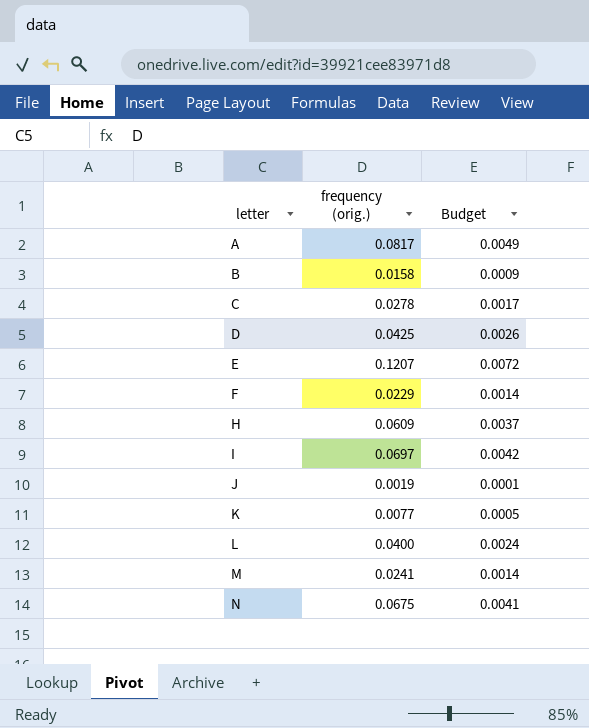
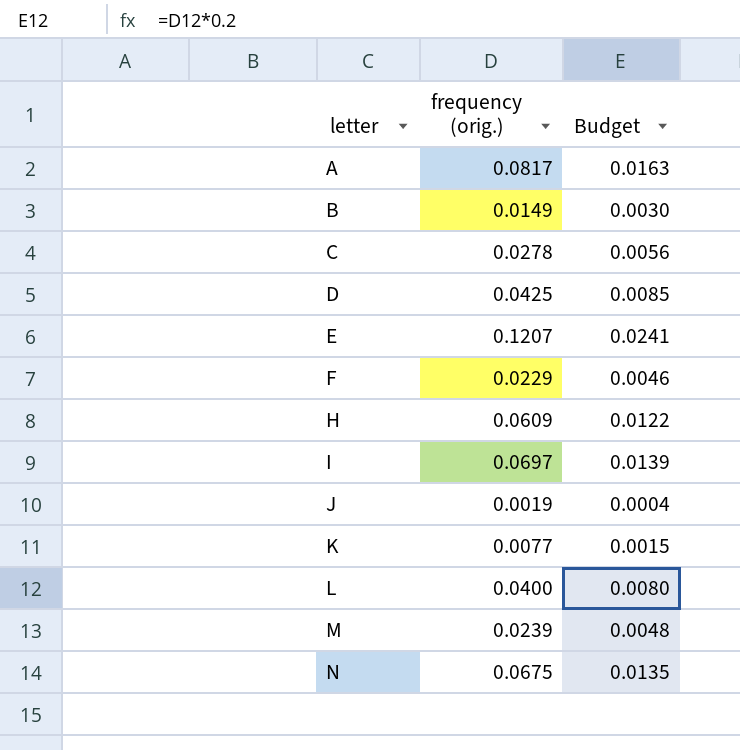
column Budget | formula: [frequency (orig.)] * 0.06 -> [frequency (orig.)] * 0.2
B | frequency (orig.): 0.0158 -> 0.0149
M | frequency (orig.): 0.0241 -> 0.0239

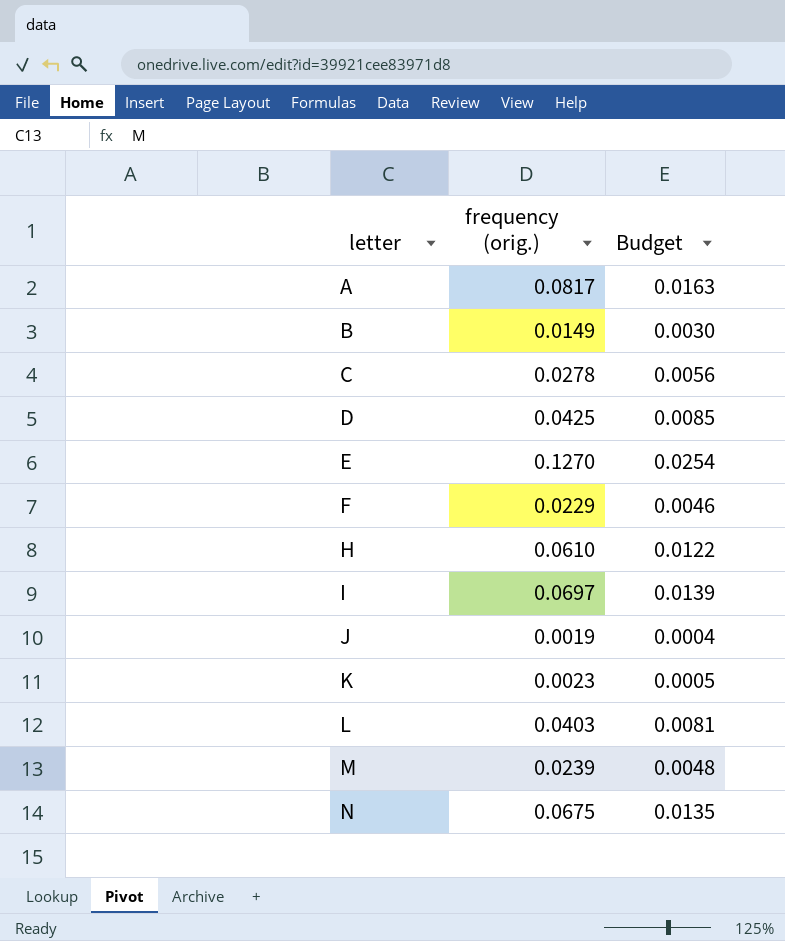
E | frequency (orig.): 0.1207 -> 0.1270
E | Budget: 0.0241 -> 0.0254
H | frequency (orig.): 0.0609 -> 0.0610
K | frequency (orig.): 0.0077 -> 0.0023
K | Budget: 0.0015 -> 0.0005
L | frequency (orig.): 0.0400 -> 0.0403
L | Budget: 0.0080 -> 0.0081

